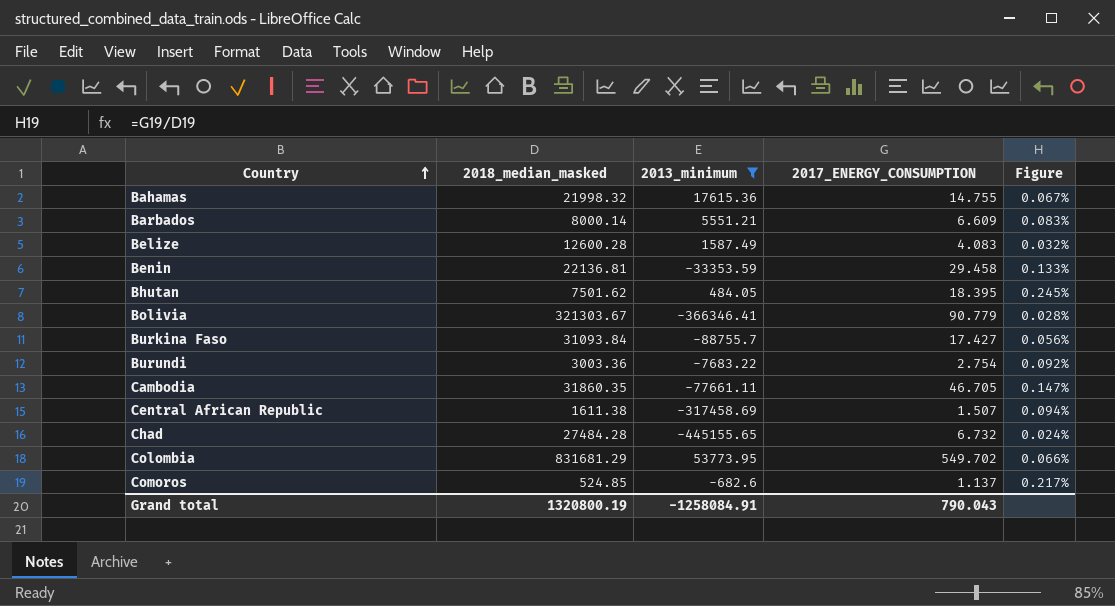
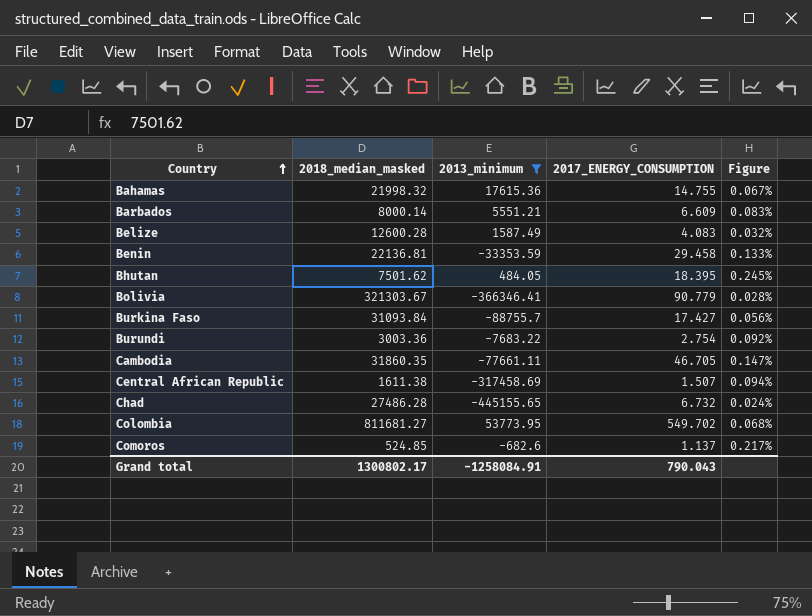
Chad | 2018_median_masked: 27484.28 -> 27486.28
Colombia | 2018_median_masked: 831681.29 -> 811681.27
Colombia | Figure: 0.066% -> 0.068%
Grand total | 2018_median_masked: 1320800.19 -> 1300802.17

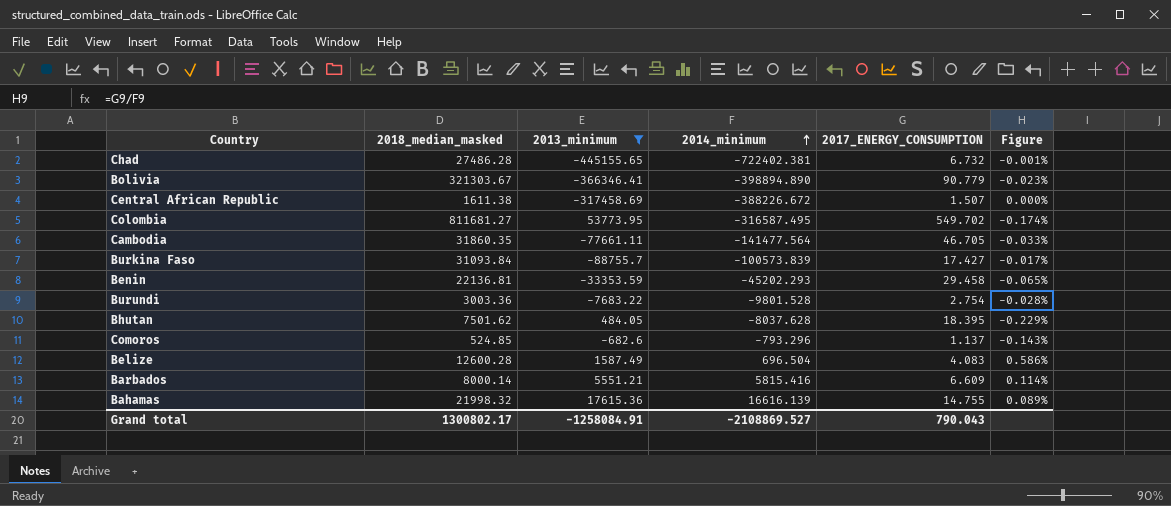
row order: Country ascending -> 2014_minimum ascending
column 2014_minimum | position: none -> 4
column Figure | formula: [2017_ENERGY_CONSUMPTION] / [2018_median_masked] -> [2017_ENERGY_CONSUMPTION] / [2014_minimum]

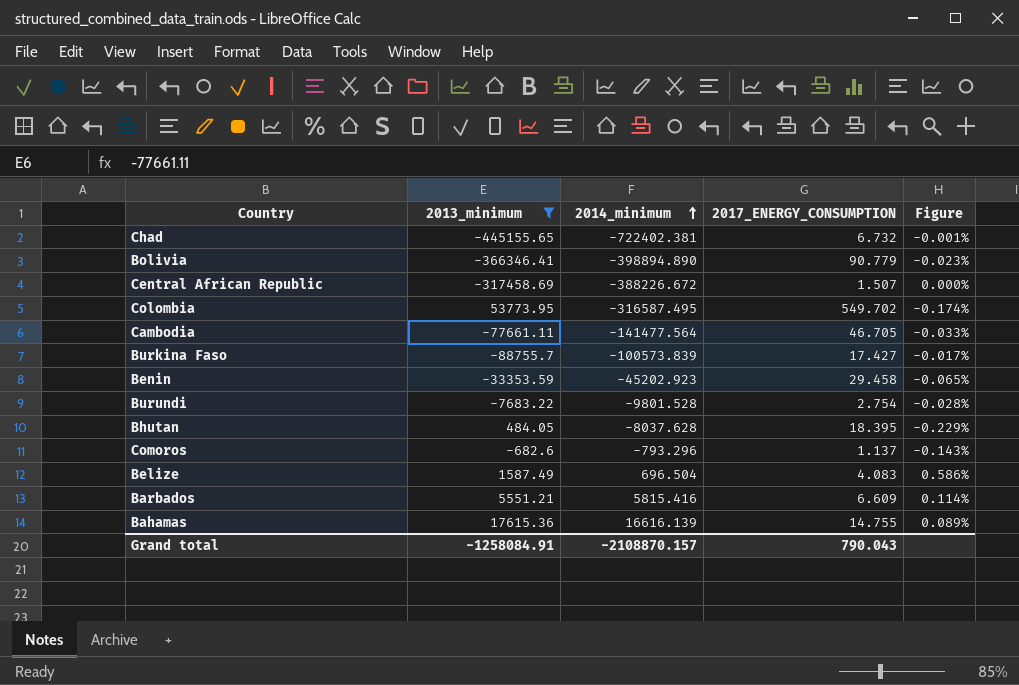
column 2018_median_masked | position: 2 -> none
Benin | 2014_minimum: -45202.293 -> -45202.923
Grand total | 2014_minimum: -2108869.527 -> -2108870.157

